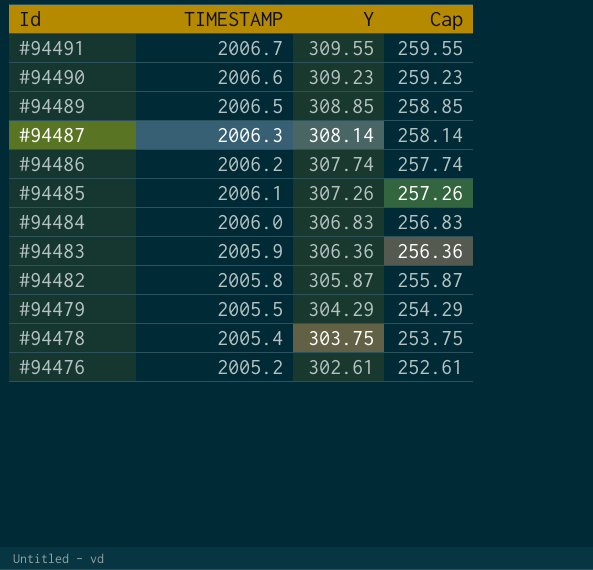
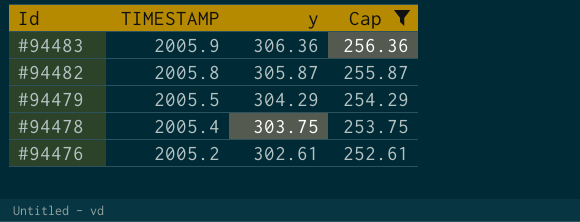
filter: none -> Cap <= 256.36
column name: Y -> y

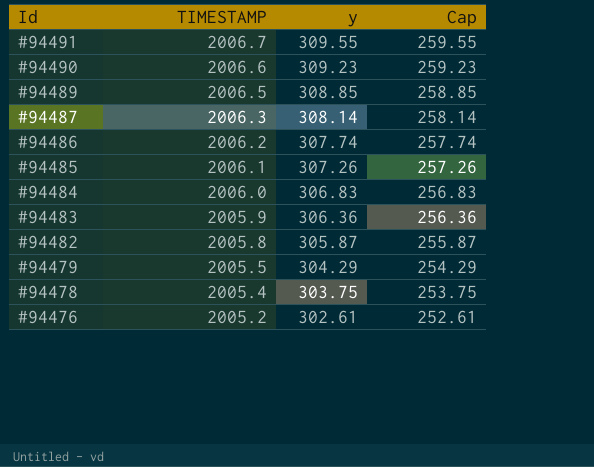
filter: Cap <= 256.36 -> none

